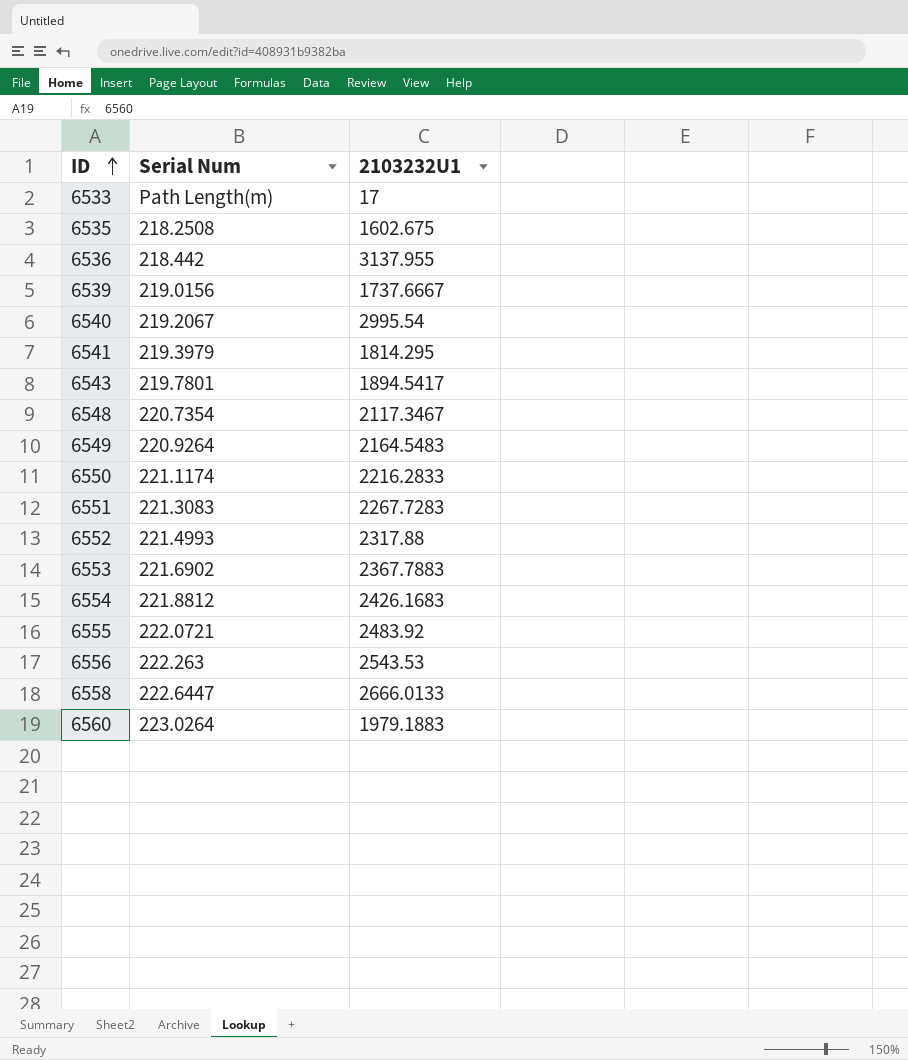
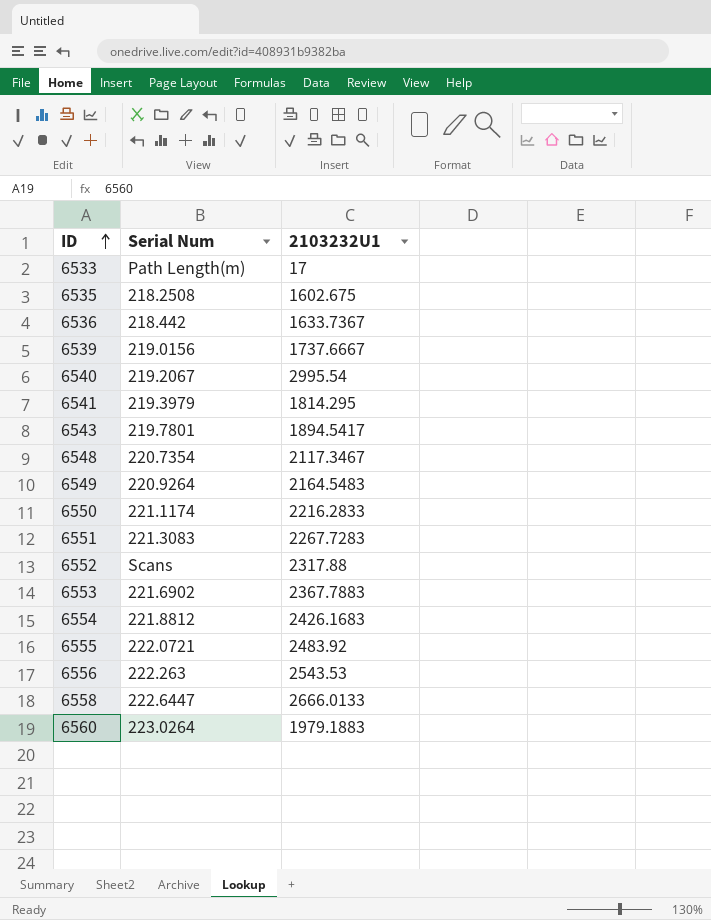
6536 | 2103232U1: 3137.955 -> 1633.7367
6552 | Serial Num: 221.4993 -> Scans

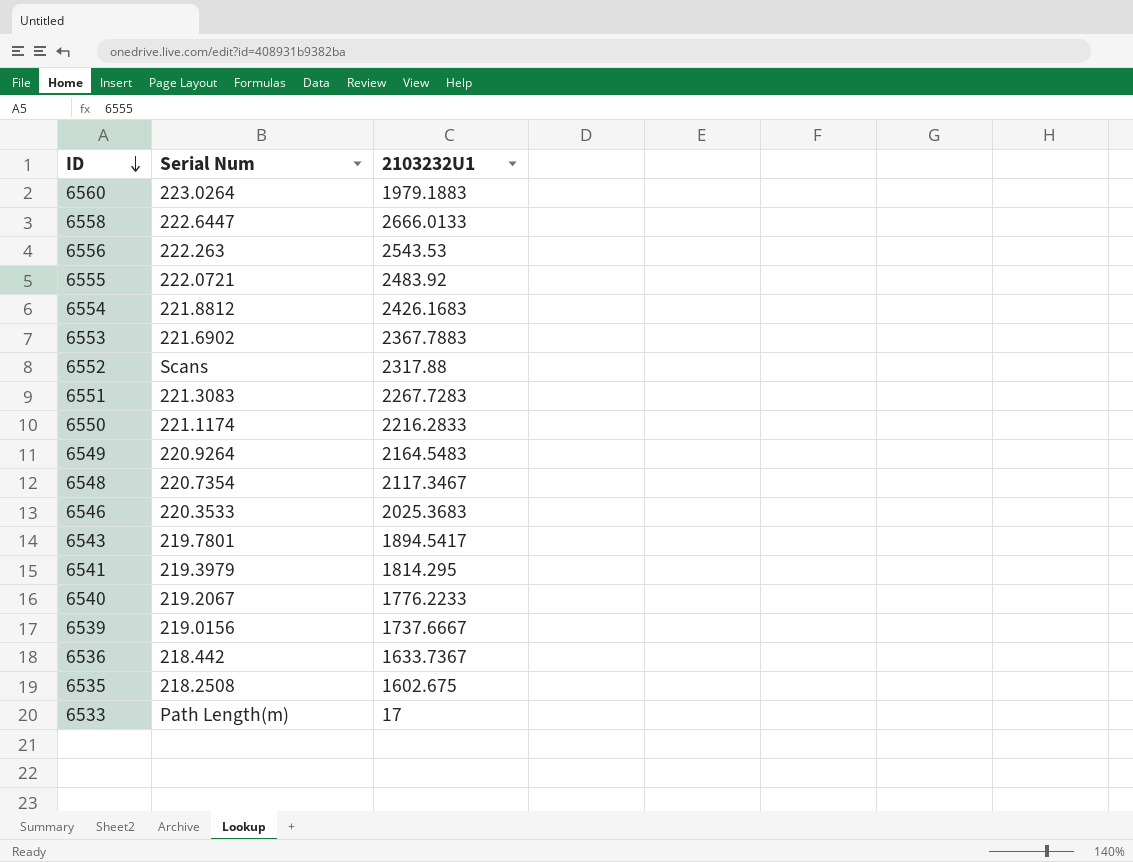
row order: ID ascending -> ID descending
row 6546: none -> 220.3533 | 2025.3683
6540 | 2103232U1: 2995.54 -> 1776.2233

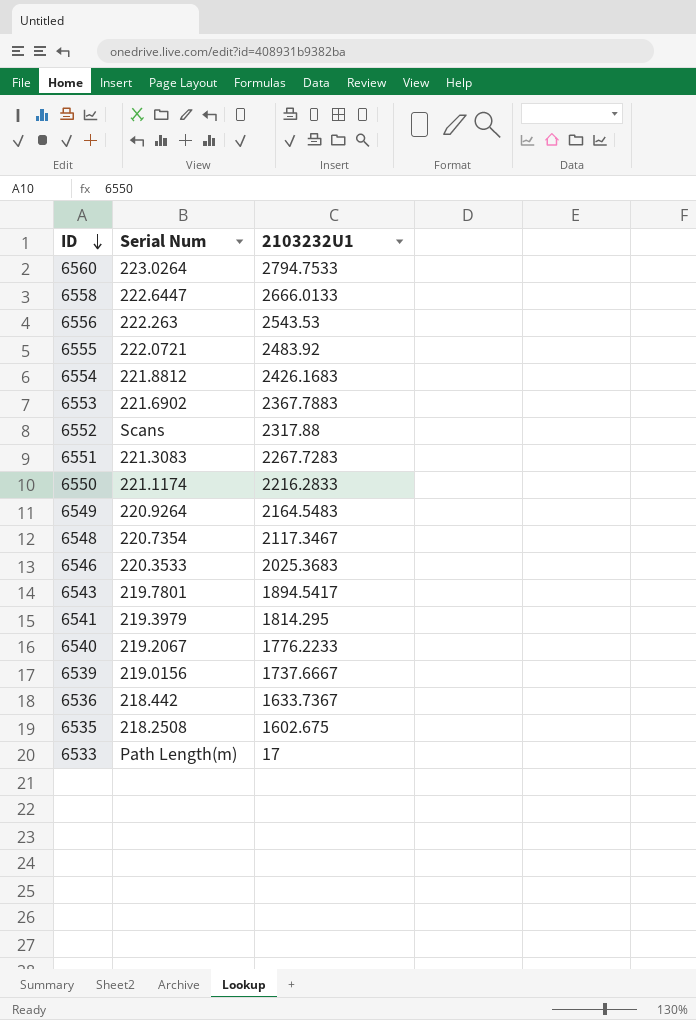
6560 | 2103232U1: 1979.1883 -> 2794.7533

